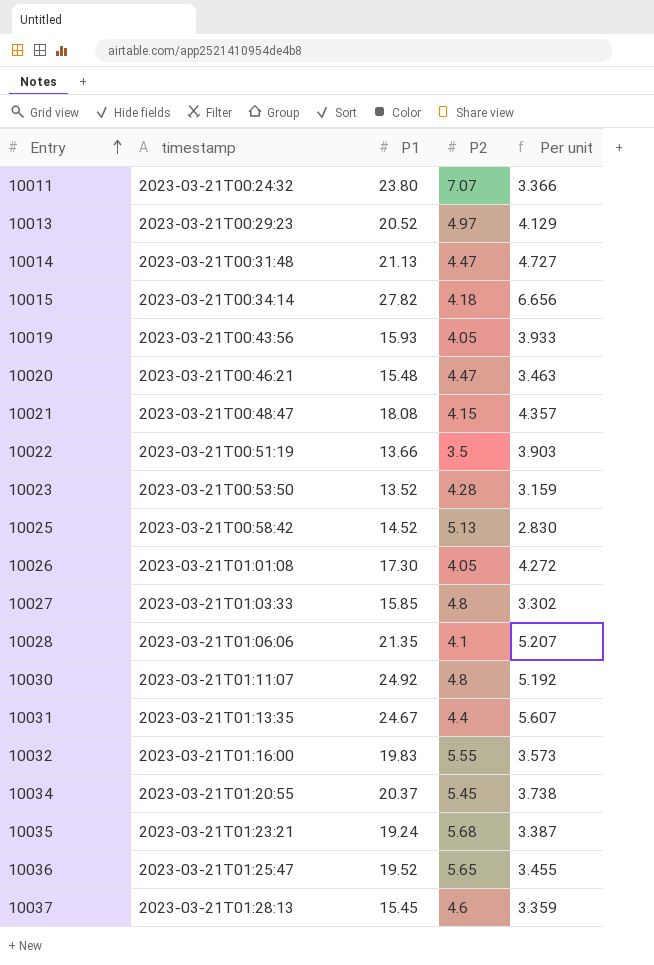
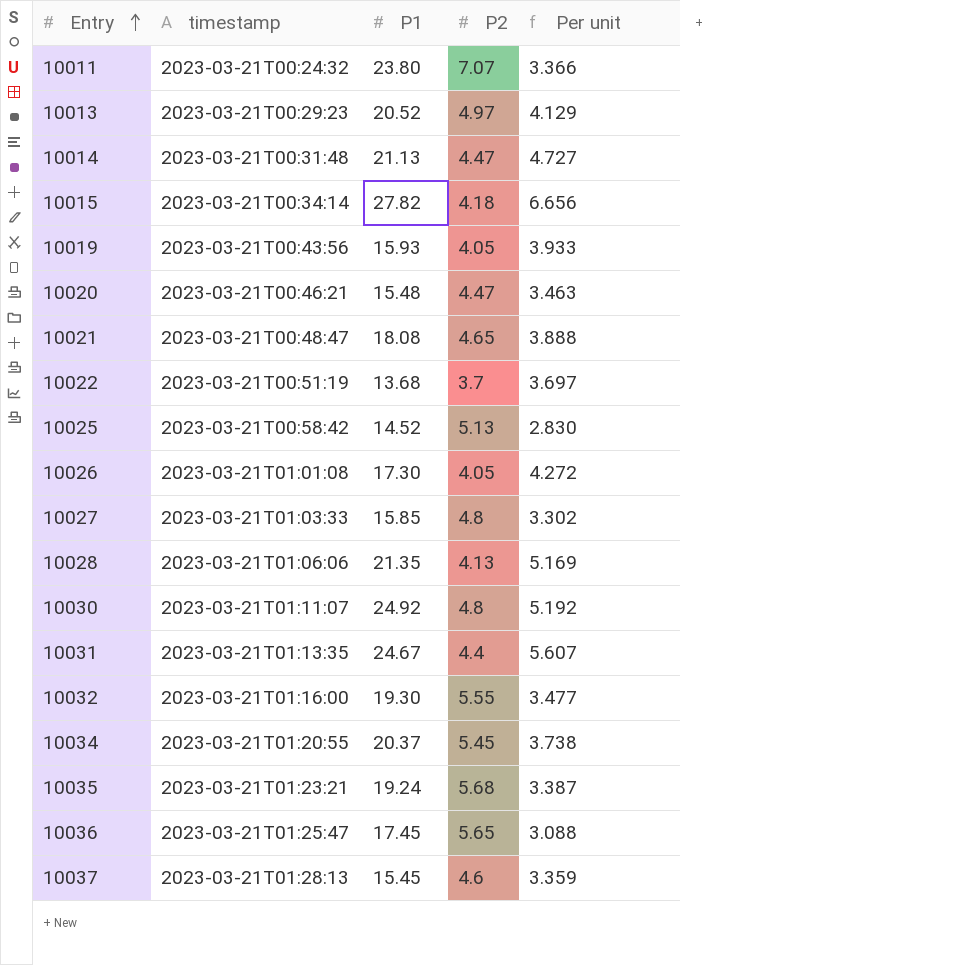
row 10023: 2023-03-21T00:53:50 | 13.52 | 4.28 | 3.159 -> none
10021 | P2: 4.15 -> 4.65
10021 | Per unit: 4.357 -> 3.888
10022 | P1: 13.66 -> 13.68
10022 | P2: 3.5 -> 3.7
10022 | Per unit: 3.903 -> 3.697
10028 | P2: 4.1 -> 4.13
10028 | Per unit: 5.207 -> 5.169
10032 | P1: 19.83 -> 19.30
10032 | Per unit: 3.573 -> 3.477
10036 | P1: 19.52 -> 17.45
10036 | Per unit: 3.455 -> 3.088

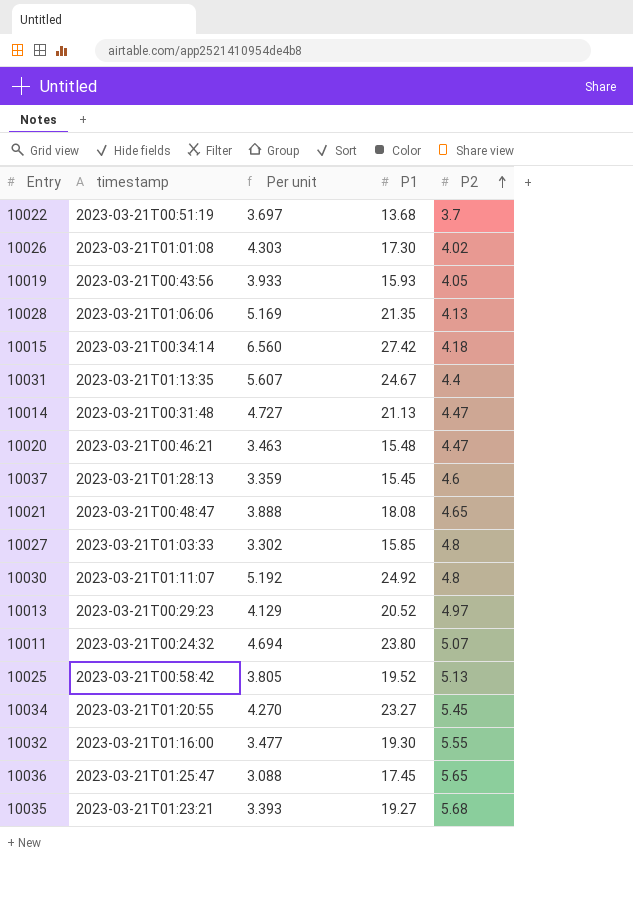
row order: Entry ascending -> P2 ascending
column Per unit | position: 5 -> 3
10026 | Per unit: 4.272 -> 4.303
10026 | P2: 4.05 -> 4.02
10015 | Per unit: 6.656 -> 6.560
10015 | P1: 27.82 -> 27.42
10011 | Per unit: 3.366 -> 4.694
10011 | P2: 7.07 -> 5.07
10025 | Per unit: 2.830 -> 3.805
10025 | P1: 14.52 -> 19.52
10034 | Per unit: 3.738 -> 4.270
10034 | P1: 20.37 -> 23.27
10035 | Per unit: 3.387 -> 3.393
10035 | P1: 19.24 -> 19.27

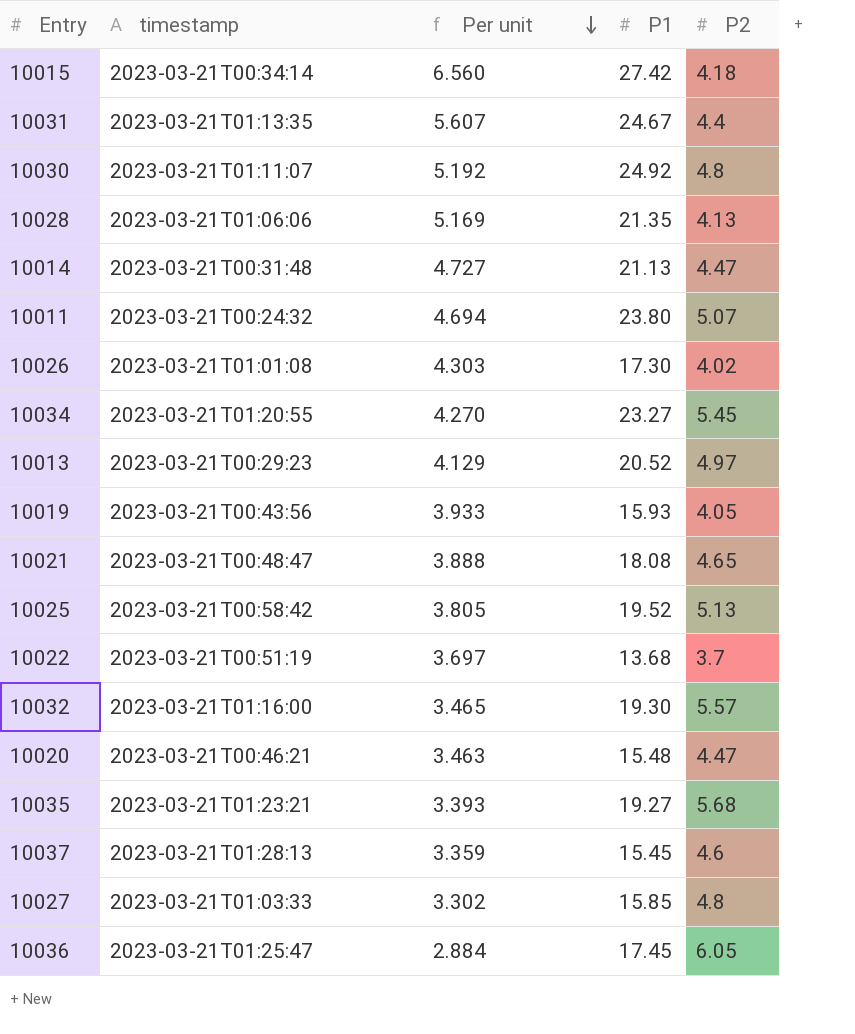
row order: P2 ascending -> Per unit descending
10032 | Per unit: 3.477 -> 3.465
10032 | P2: 5.55 -> 5.57
10036 | Per unit: 3.088 -> 2.884
10036 | P2: 5.65 -> 6.05

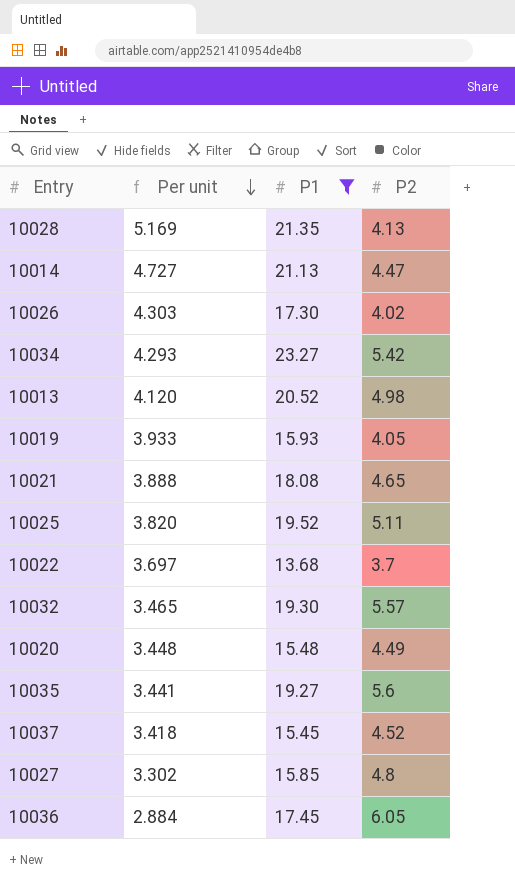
filter: none -> P1 <= 23.27
column timestamp | position: 2 -> none
10034 | Per unit: 4.270 -> 4.293
10034 | P2: 5.45 -> 5.42
10013 | Per unit: 4.129 -> 4.120
10013 | P2: 4.97 -> 4.98
10025 | Per unit: 3.805 -> 3.820
10025 | P2: 5.13 -> 5.11
10020 | Per unit: 3.463 -> 3.448
10020 | P2: 4.47 -> 4.49
10035 | Per unit: 3.393 -> 3.441
10035 | P2: 5.68 -> 5.6
10037 | Per unit: 3.359 -> 3.418
10037 | P2: 4.6 -> 4.52

